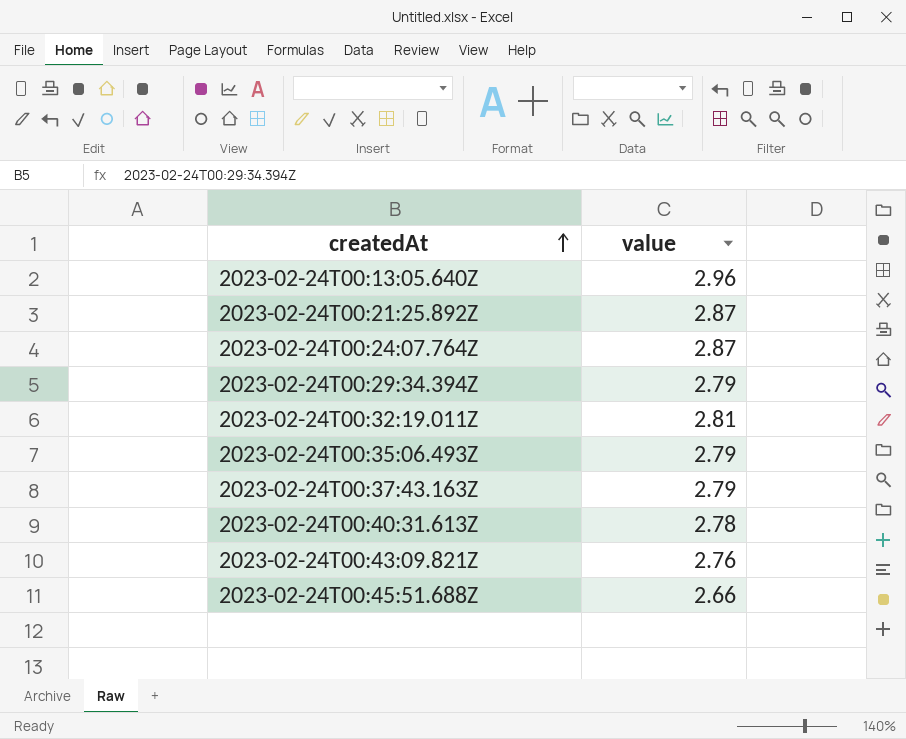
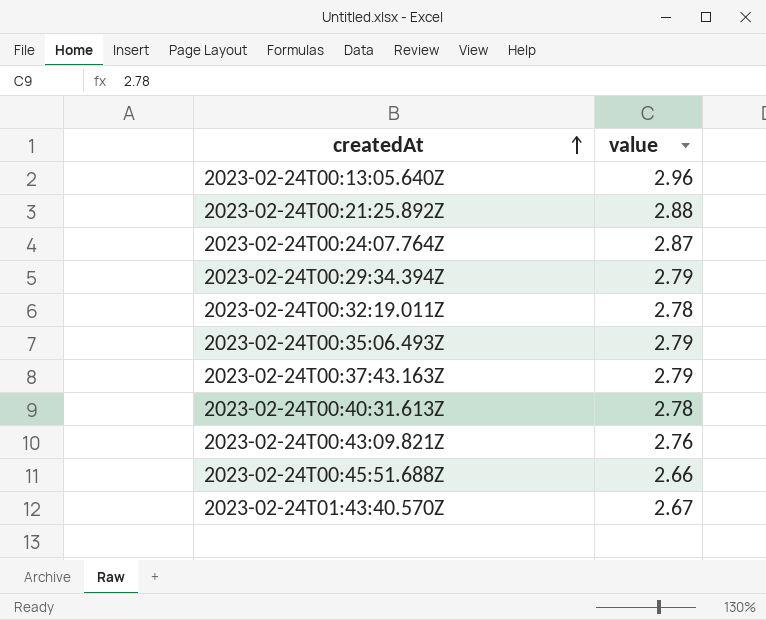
2023-02-24T00:21:25.892Z | value: 2.87 -> 2.88
2023-02-24T00:32:19.011Z | value: 2.81 -> 2.78
row 2023-02-24T01:43:40.570Z: none -> 2.67

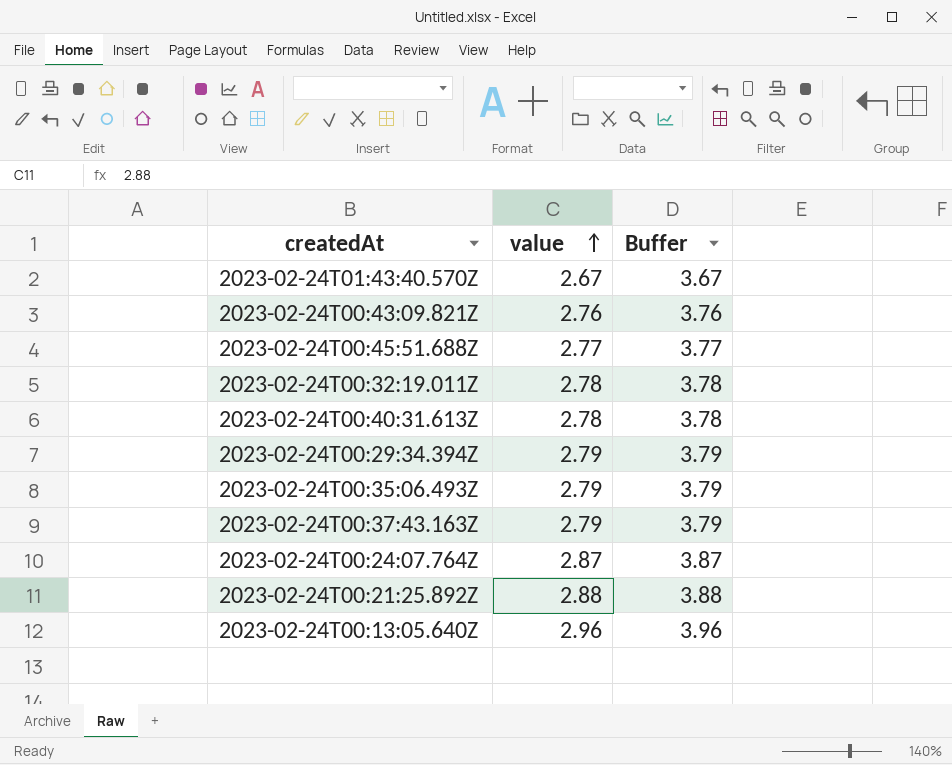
row order: createdAt ascending -> value ascending
column Buffer | formula: none -> [value] + 1
2023-02-24T00:45:51.688Z | value: 2.66 -> 2.77

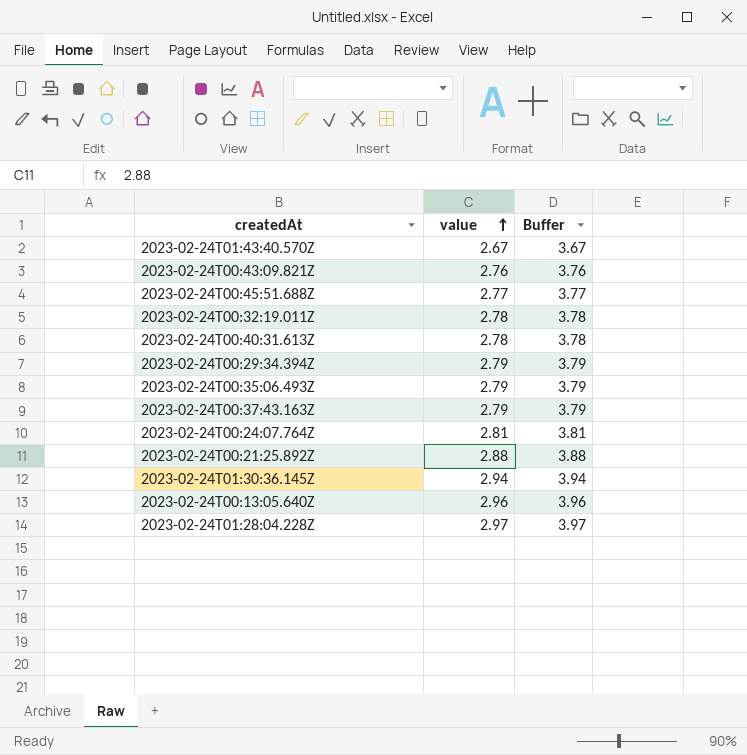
2023-02-24T00:24:07.764Z | value: 2.87 -> 2.81
2023-02-24T00:24:07.764Z | Buffer: 3.87 -> 3.81
row 2023-02-24T01:30:36.145Z: none -> 2.94 | 3.94
row 2023-02-24T01:28:04.228Z: none -> 2.97 | 3.97

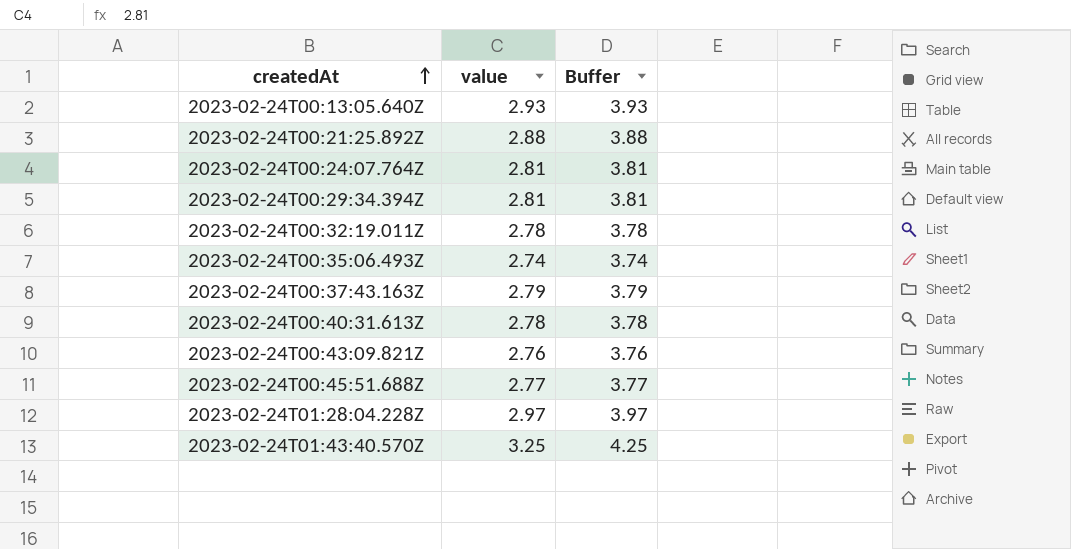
row order: value ascending -> createdAt ascending
row 2023-02-24T01:30:36.145Z: 2.94 | 3.94 -> none
2023-02-24T00:13:05.640Z | value: 2.96 -> 2.93
2023-02-24T00:13:05.640Z | Buffer: 3.96 -> 3.93
2023-02-24T00:29:34.394Z | value: 2.79 -> 2.81
2023-02-24T00:29:34.394Z | Buffer: 3.79 -> 3.81
2023-02-24T00:35:06.493Z | value: 2.79 -> 2.74
2023-02-24T00:35:06.493Z | Buffer: 3.79 -> 3.74
2023-02-24T01:43:40.570Z | value: 2.67 -> 3.25
2023-02-24T01:43:40.570Z | Buffer: 3.67 -> 4.25

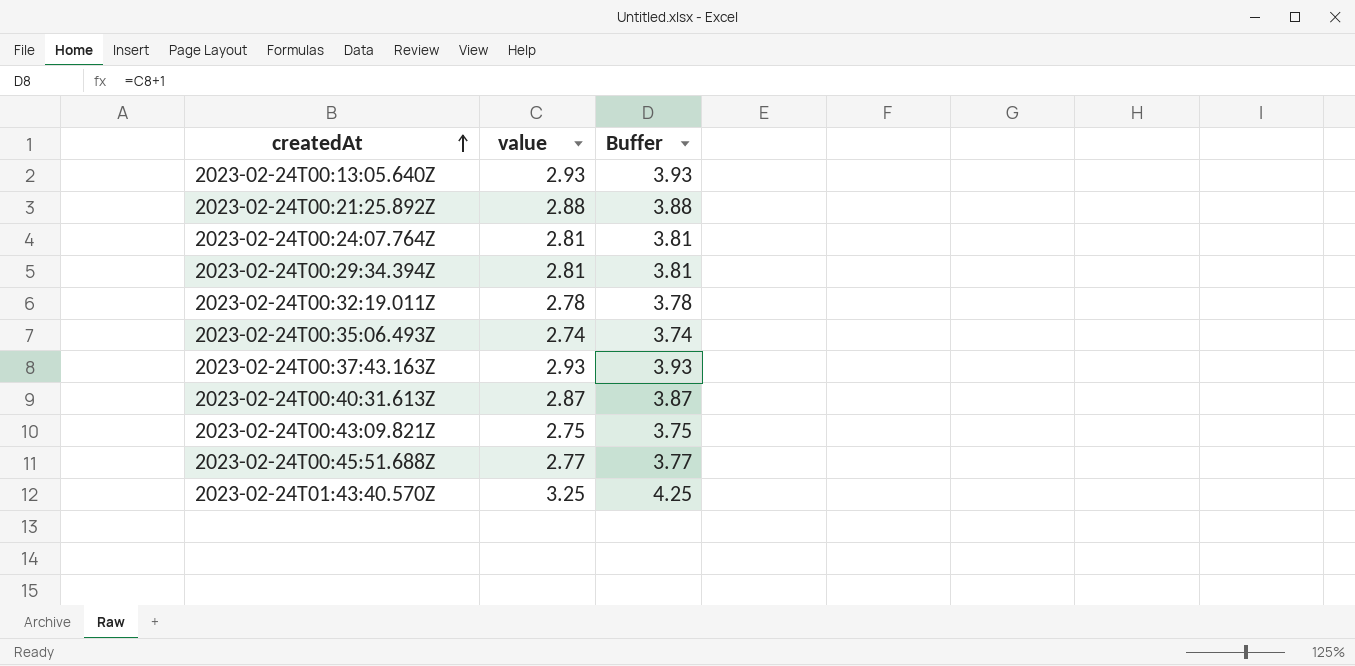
row 2023-02-24T01:28:04.228Z: 2.97 | 3.97 -> none
2023-02-24T00:37:43.163Z | value: 2.79 -> 2.93
2023-02-24T00:37:43.163Z | Buffer: 3.79 -> 3.93
2023-02-24T00:40:31.613Z | value: 2.78 -> 2.87
2023-02-24T00:40:31.613Z | Buffer: 3.78 -> 3.87
2023-02-24T00:43:09.821Z | value: 2.76 -> 2.75
2023-02-24T00:43:09.821Z | Buffer: 3.76 -> 3.75

